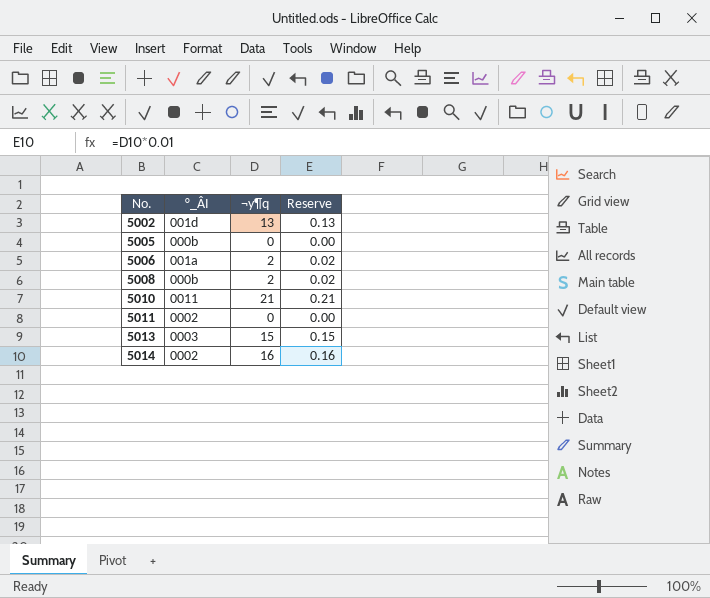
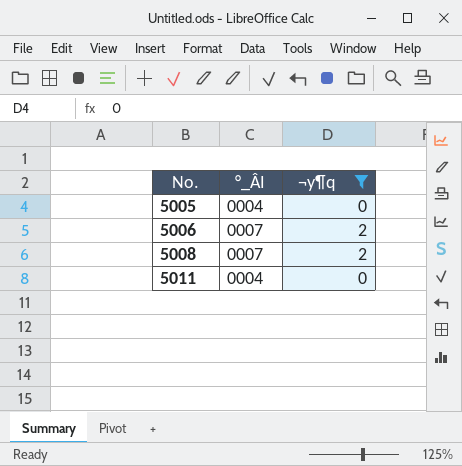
filter: none -> ¬y¶q <= 2
column Reserve | formula: [¬y¶q] * 0.01 -> none
5005 | °_ÂI: 000b -> 0004
5006 | °_ÂI: 001a -> 0007
5008 | °_ÂI: 000b -> 0007
5011 | °_ÂI: 0002 -> 0004

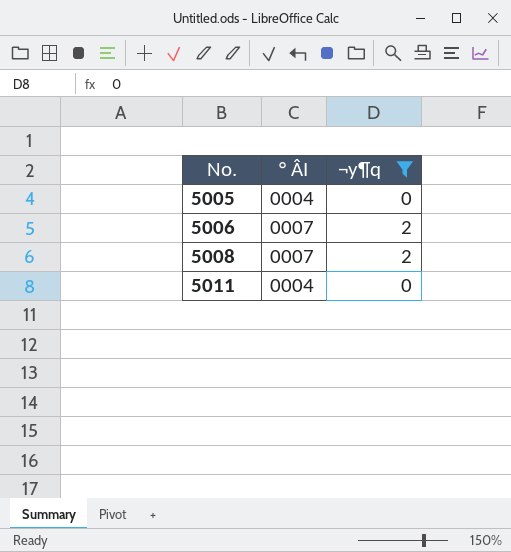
column name: °_ÂI -> ° ÂI

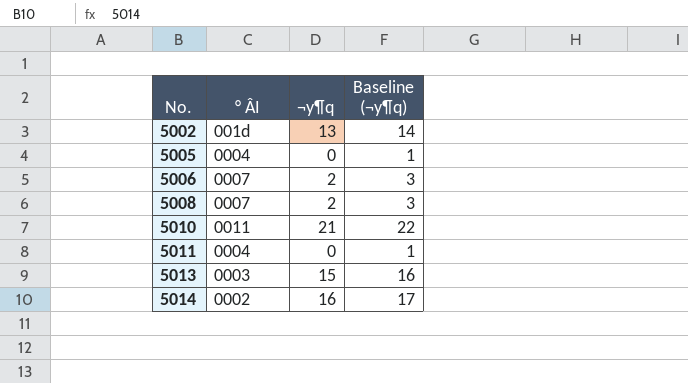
filter: ¬y¶q <= 2 -> none
column Baseline (¬y¶q) | formula: none -> [¬y¶q] + 1

